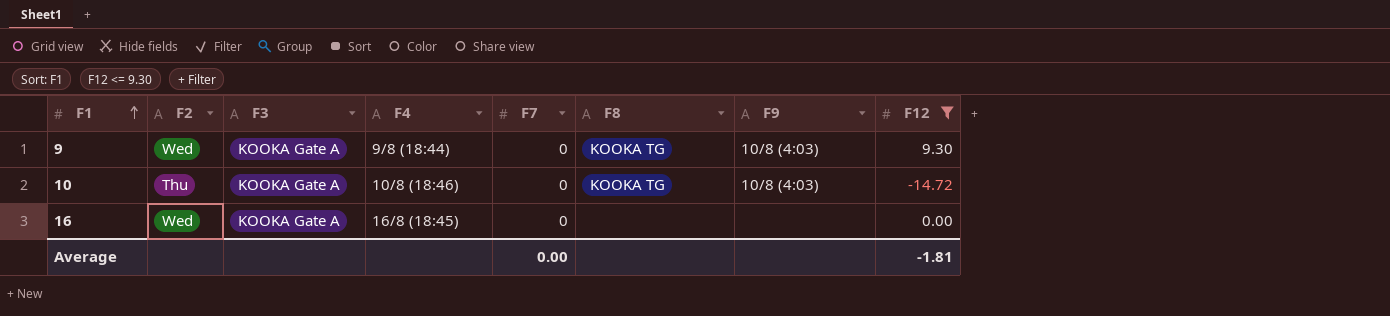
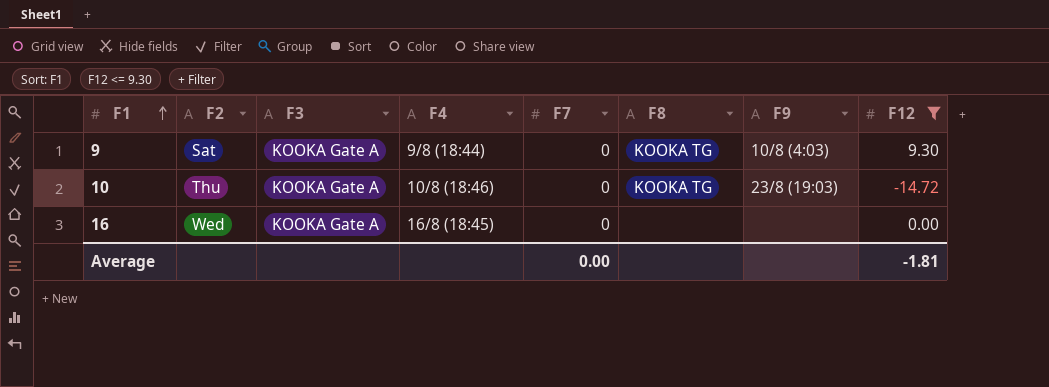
9 | F2: Wed -> Sat
10 | F9: 10/8 (4:03) -> 23/8 (19:03)

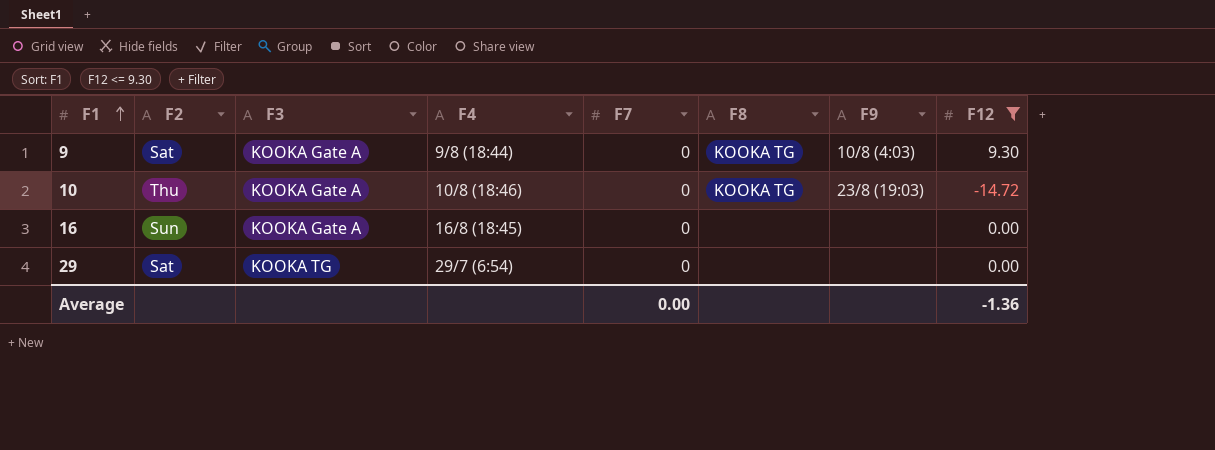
16 | F2: Wed -> Sun
row 29: none -> Sat | KOOKA TG | 29/7 (6:54) | 0 | none | none | 0.00
Average | F12: -1.81 -> -1.36

